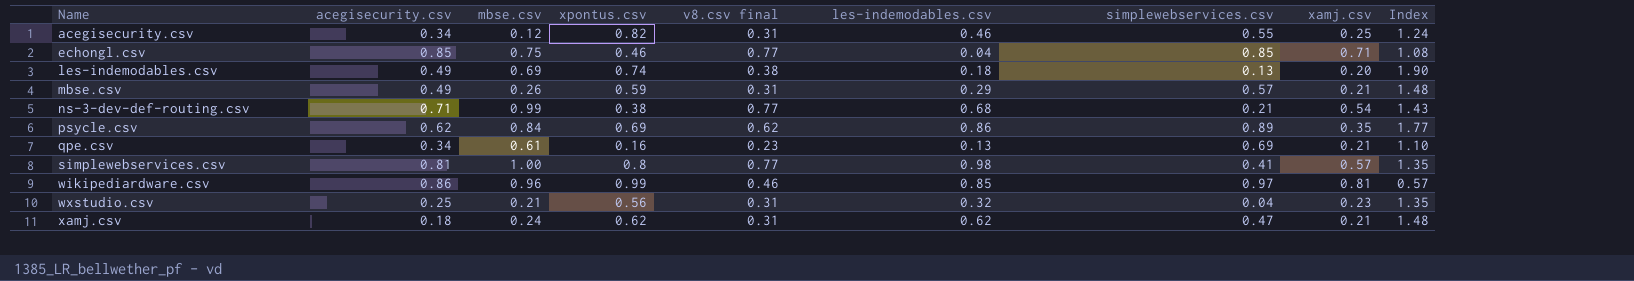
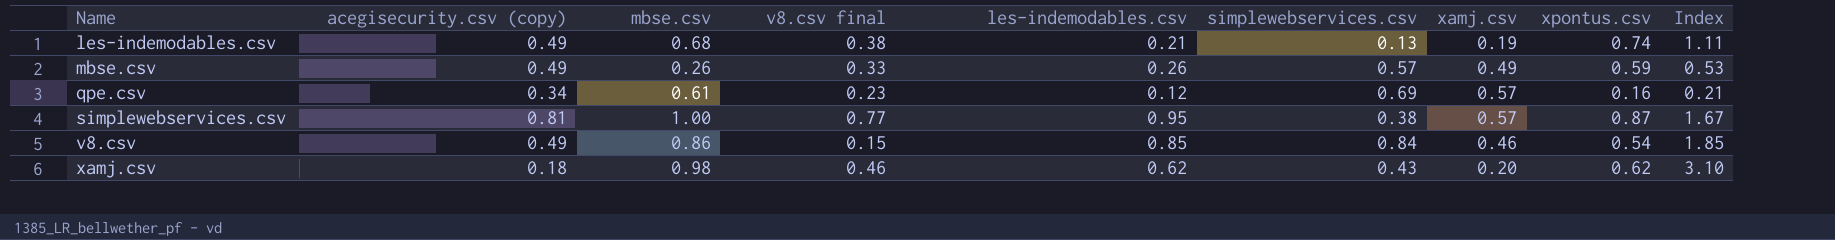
column name: acegisecurity.csv -> acegisecurity.csv (copy)
column xpontus.csv | position: 4 -> 8
column Index | formula: [v8.csv final] / [xamj.csv] -> [les-indemodables.csv] / [xamj.csv]
row acegisecurity.csv: 0.34 | 0.12 | 0.82 | 0.31 | 0.46 | 0.55 | 0.25 | 1.24 -> none
row echongl.csv: 0.85 | 0.75 | 0.46 | 0.77 | 0.04 | 0.85 | 0.71 | 1.08 -> none
row ns-3-dev-def-routing.csv: 0.71 | 0.99 | 0.38 | 0.77 | 0.68 | 0.21 | 0.54 | 1.43 -> none
row psycle.csv: 0.62 | 0.84 | 0.69 | 0.62 | 0.86 | 0.89 | 0.35 | 1.77 -> none
row wikipediardware.csv: 0.86 | 0.96 | 0.99 | 0.46 | 0.85 | 0.97 | 0.81 | 0.57 -> none
row wxstudio.csv: 0.25 | 0.21 | 0.56 | 0.31 | 0.32 | 0.04 | 0.23 | 1.35 -> none
les-indemodables.csv | mbse.csv: 0.69 -> 0.68
les-indemodables.csv | les-indemodables.csv: 0.18 -> 0.21
les-indemodables.csv | xamj.csv: 0.20 -> 0.19
mbse.csv | v8.csv final: 0.31 -> 0.33
mbse.csv | les-indemodables.csv: 0.29 -> 0.26
mbse.csv | xamj.csv: 0.21 -> 0.49
qpe.csv | les-indemodables.csv: 0.13 -> 0.12
qpe.csv | xamj.csv: 0.21 -> 0.57
simplewebservices.csv | les-indemodables.csv: 0.98 -> 0.95
simplewebservices.csv | simplewebservices.csv: 0.41 -> 0.38
simplewebservices.csv | xpontus.csv: 0.8 -> 0.87
row v8.csv: none -> 0.49 | 0.86 | 0.15 | 0.85 | 0.84 | 0.46 | 0.54 | 1.85
xamj.csv | mbse.csv: 0.24 -> 0.98
xamj.csv | v8.csv final: 0.31 -> 0.46
xamj.csv | simplewebservices.csv: 0.47 -> 0.43
xamj.csv | xamj.csv: 0.21 -> 0.20

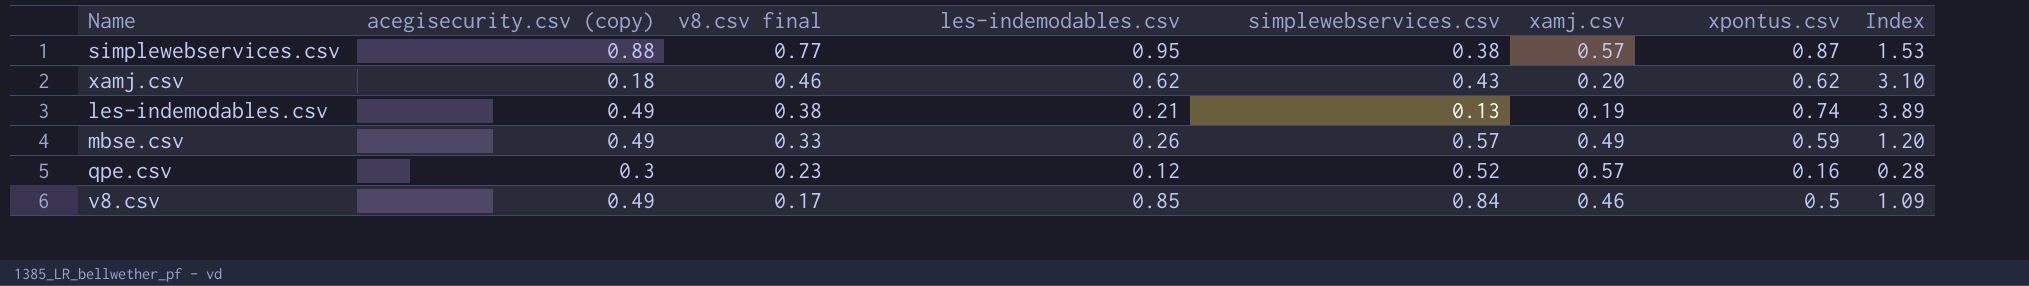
row order: Name ascending -> v8.csv final descending
column mbse.csv | position: 3 -> none
column Index | formula: [les-indemodables.csv] / [xamj.csv] -> [xpontus.csv] / [xamj.csv]
simplewebservices.csv | acegisecurity.csv (copy): 0.81 -> 0.88
qpe.csv | acegisecurity.csv (copy): 0.34 -> 0.3
qpe.csv | simplewebservices.csv: 0.69 -> 0.52
v8.csv | v8.csv final: 0.15 -> 0.17
v8.csv | xpontus.csv: 0.54 -> 0.5

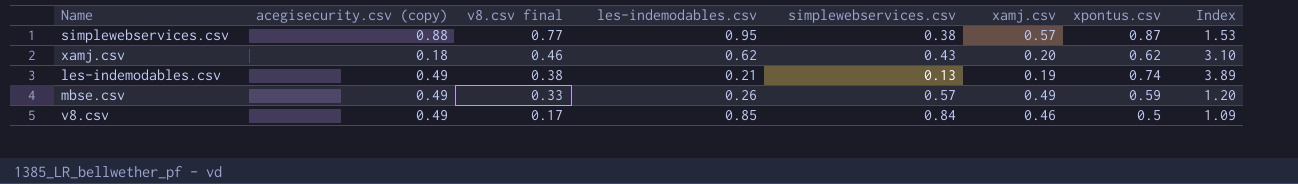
row qpe.csv: 0.3 | 0.23 | 0.12 | 0.52 | 0.57 | 0.16 | 0.28 -> none

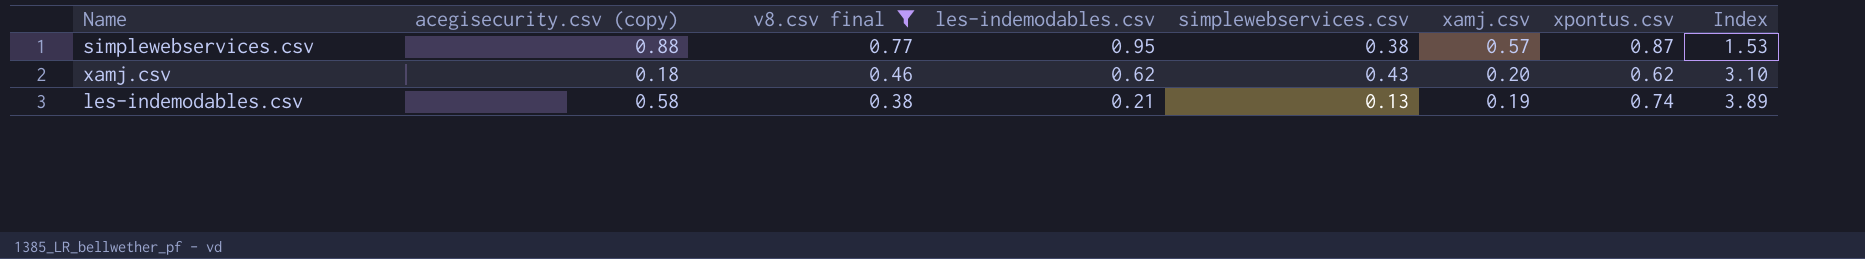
filter: none -> v8.csv final >= 0.38
les-indemodables.csv | acegisecurity.csv (copy): 0.49 -> 0.58

